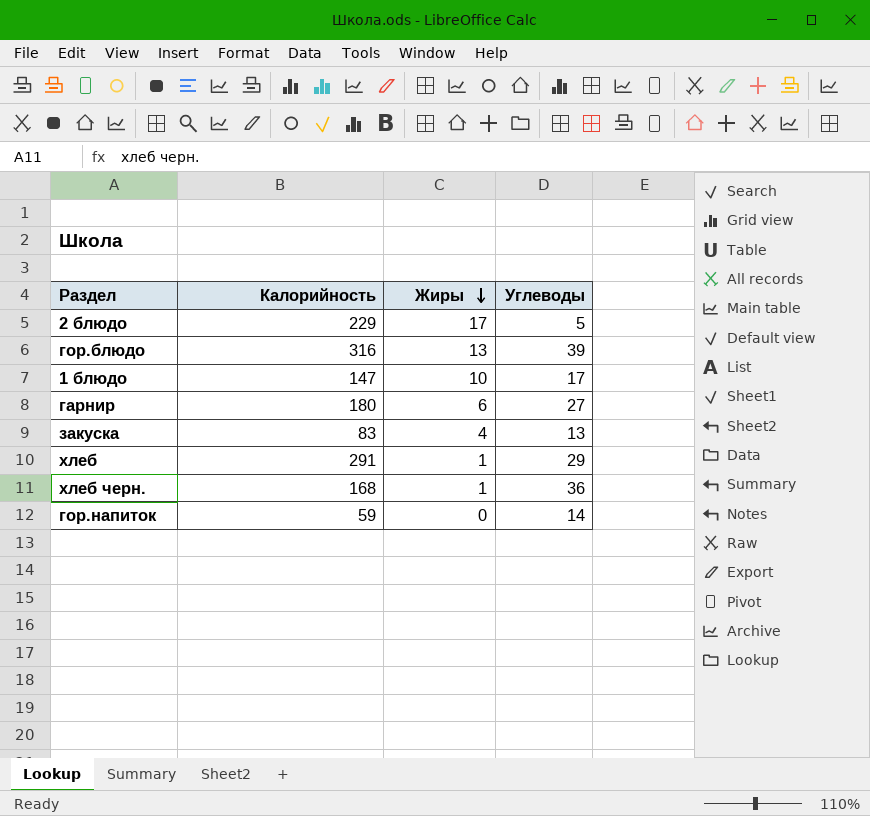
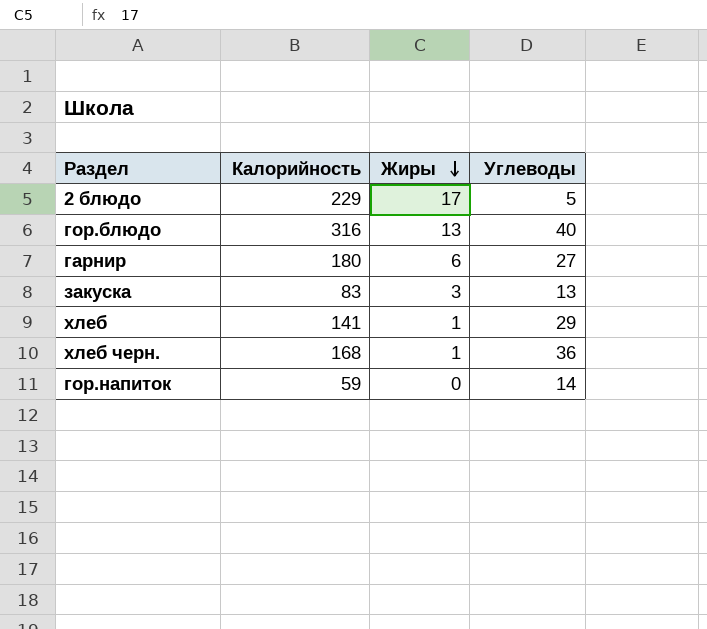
row 1 блюдо: 147 | 10 | 17 -> none
гор.блюдо | Углеводы: 39 -> 40
закуска | Жиры: 4 -> 3
хлеб | Калорийность: 291 -> 141

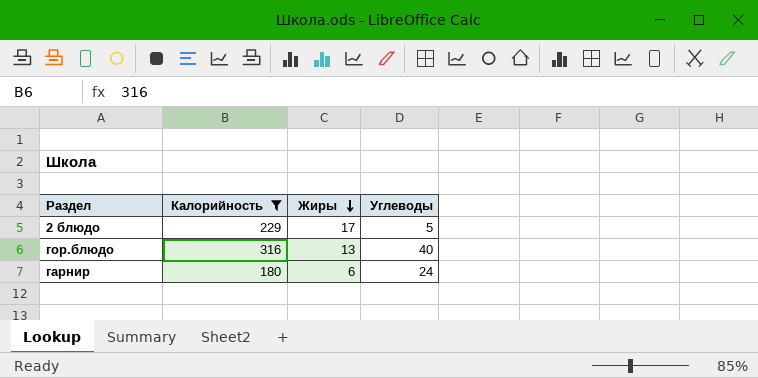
filter: none -> Калорийность >= 180
гарнир | Углеводы: 27 -> 24

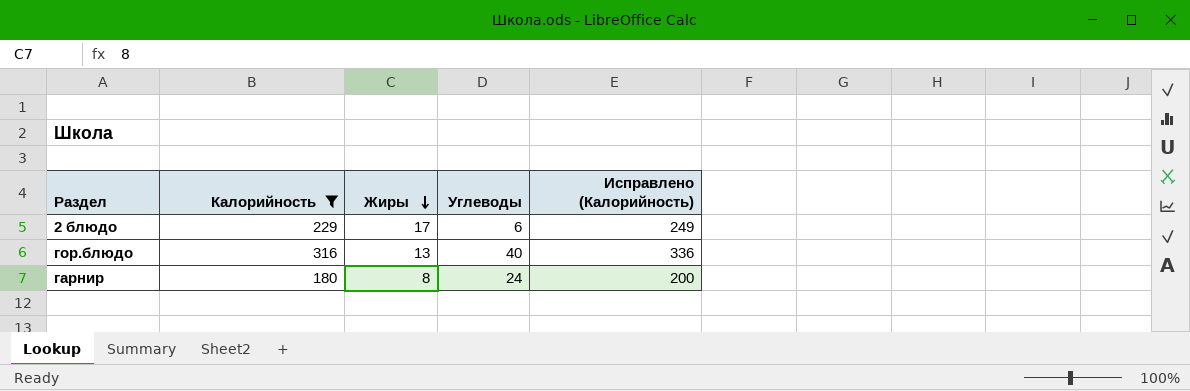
column Исправлено (Калорийность) | formula: none -> [Калорийность] + 20
2 блюдо | Углеводы: 5 -> 6
гарнир | Жиры: 6 -> 8

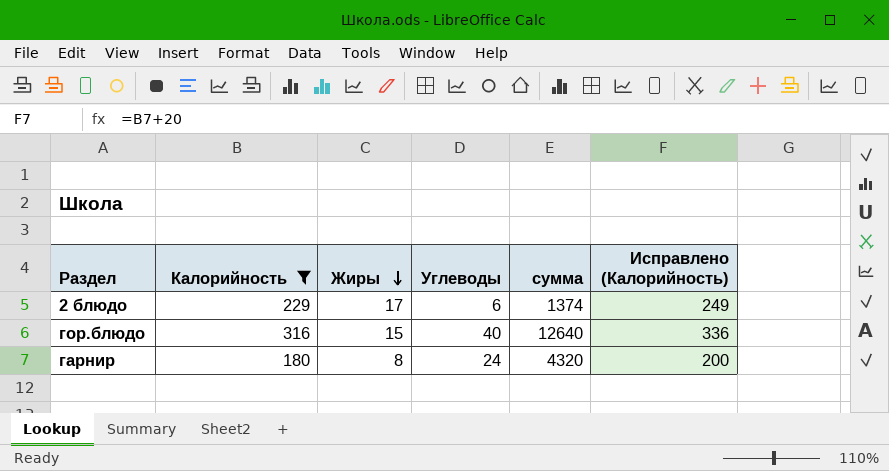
column сумма | formula: none -> [Калорийность] * [Углеводы]
гор.блюдо | Жиры: 13 -> 15

